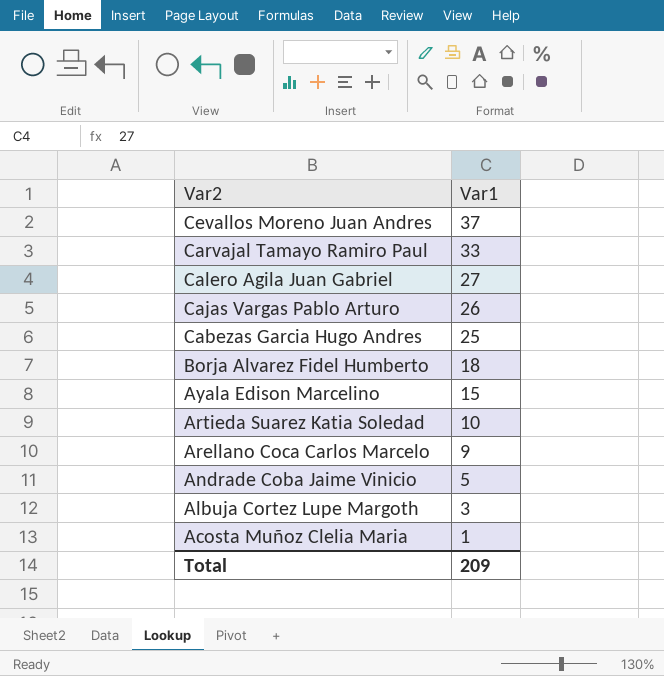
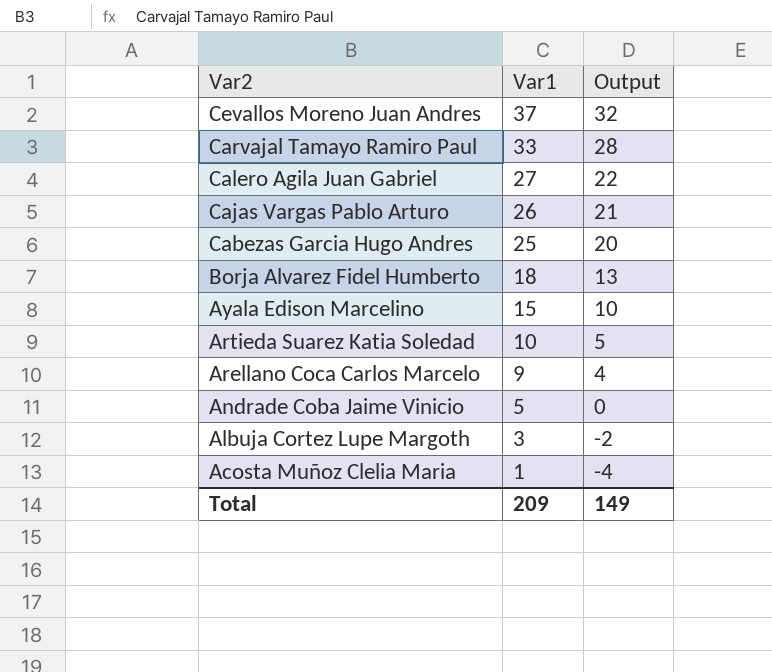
column Output | formula: none -> [Var1] - 5

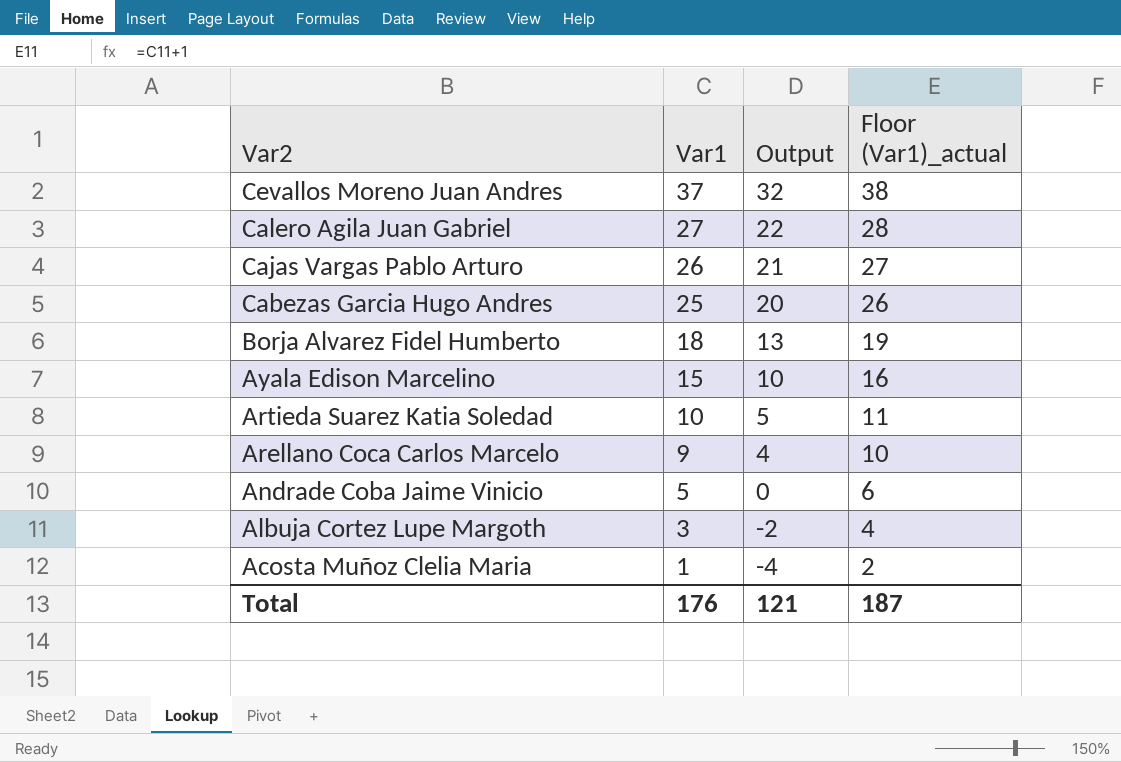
column Floor (Var1)_actual | formula: none -> [Var1] + 1
row Carvajal Tamayo Ramiro Paul: 33 | 28 -> none
Total | Var1: 209 -> 176
Total | Output: 149 -> 121

